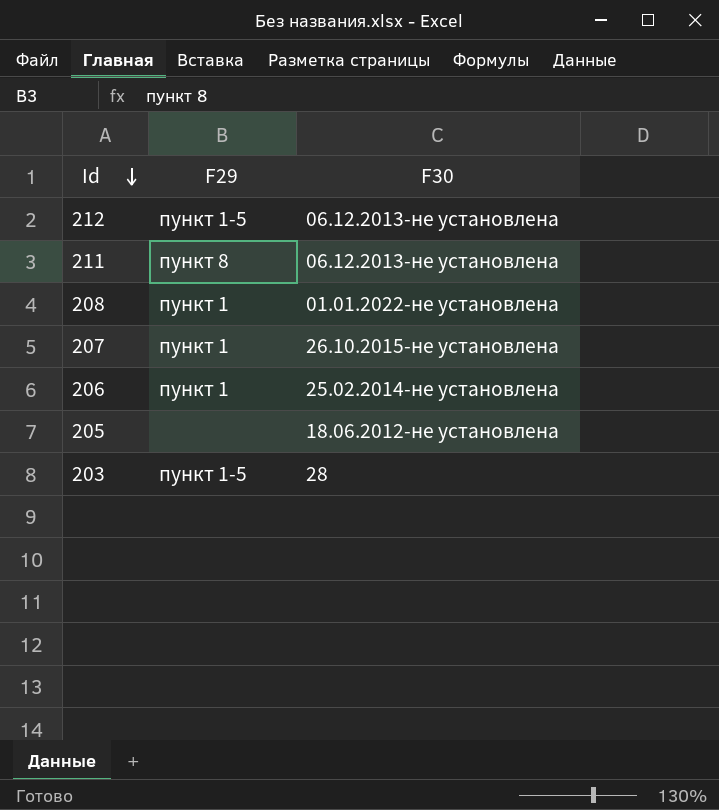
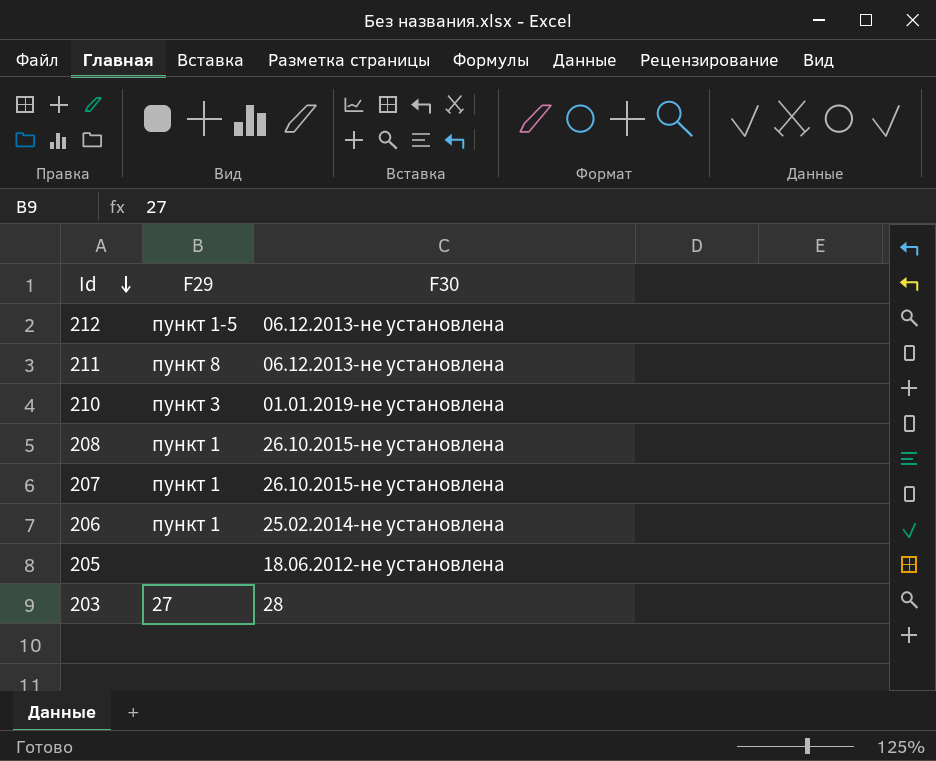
row 210: none -> пункт 3 | 01.01.2019-не установлена
208 | F30: 01.01.2022-не установлена -> 26.10.2015-не установлена
203 | F29: пункт 1-5 -> 27

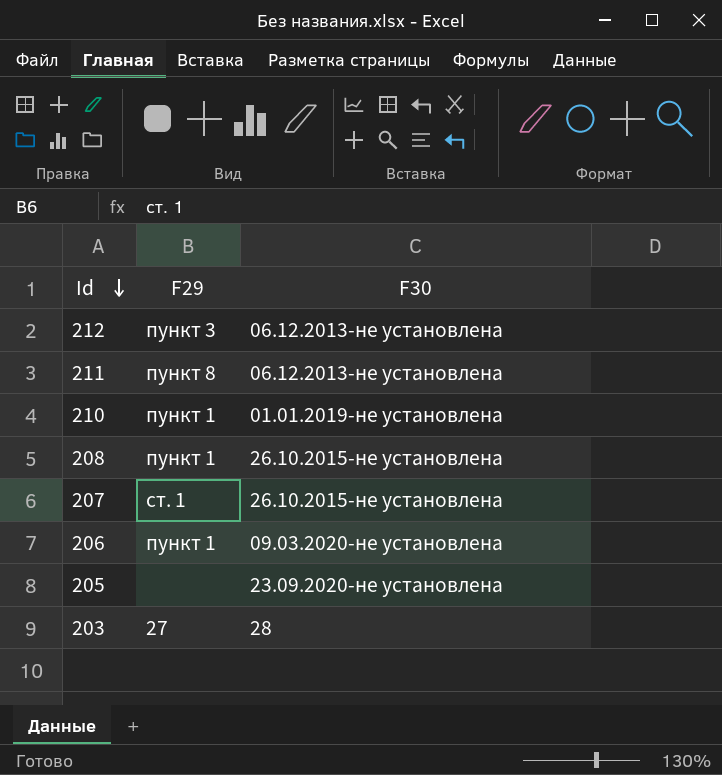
212 | F29: пункт 1-5 -> пункт 3
210 | F29: пункт 3 -> пункт 1
207 | F29: пункт 1 -> ст. 1
206 | F30: 25.02.2014-не установлена -> 09.03.2020-не установлена
205 | F30: 18.06.2012-не установлена -> 23.09.2020-не установлена

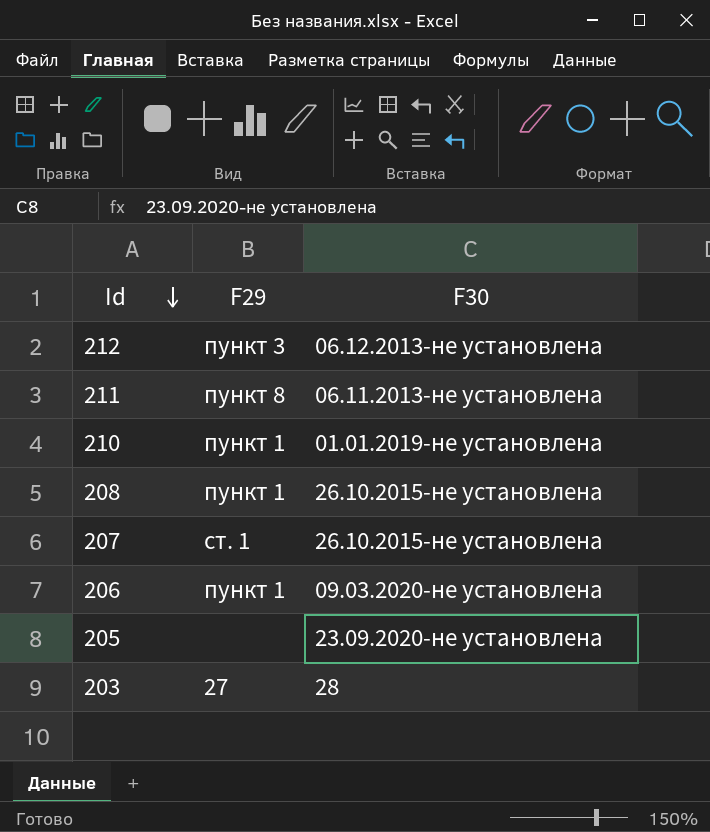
211 | F30: 06.12.2013-не установлена -> 06.11.2013-не установлена

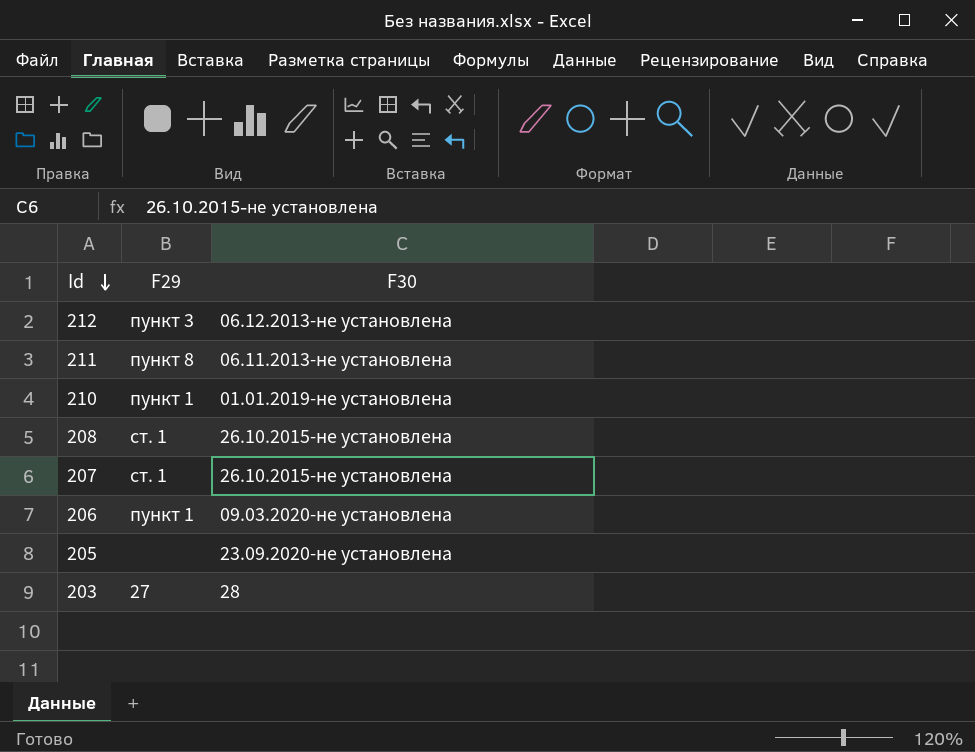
208 | F29: пункт 1 -> ст. 1

